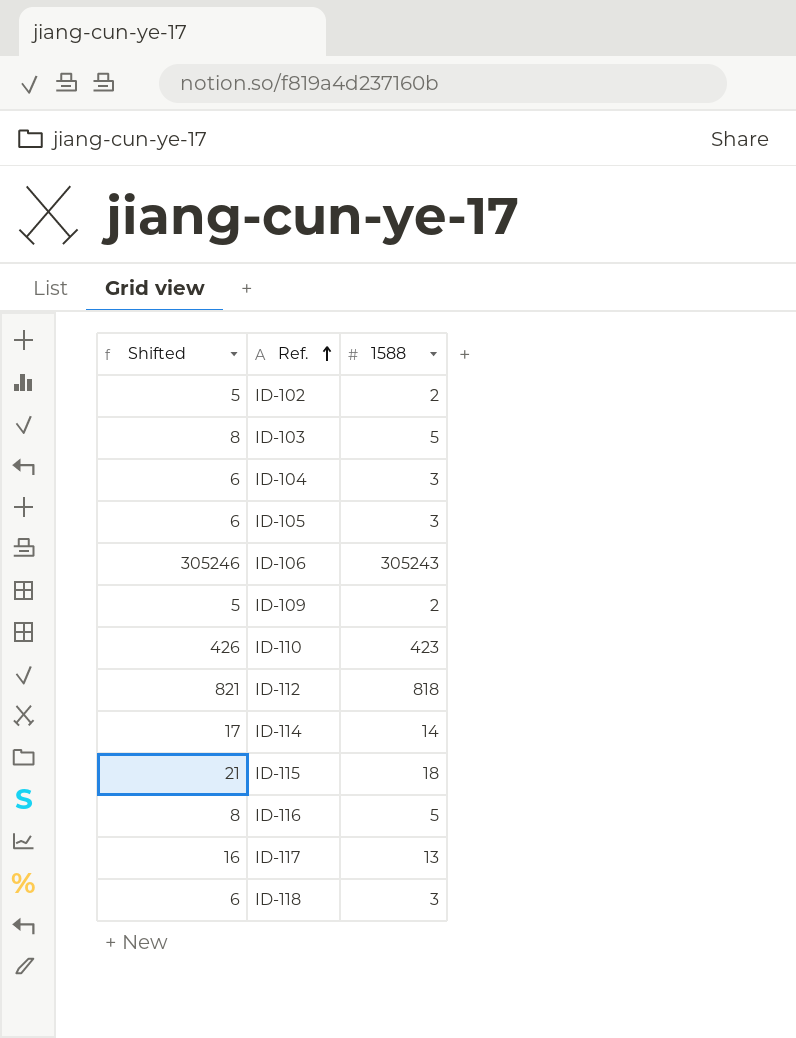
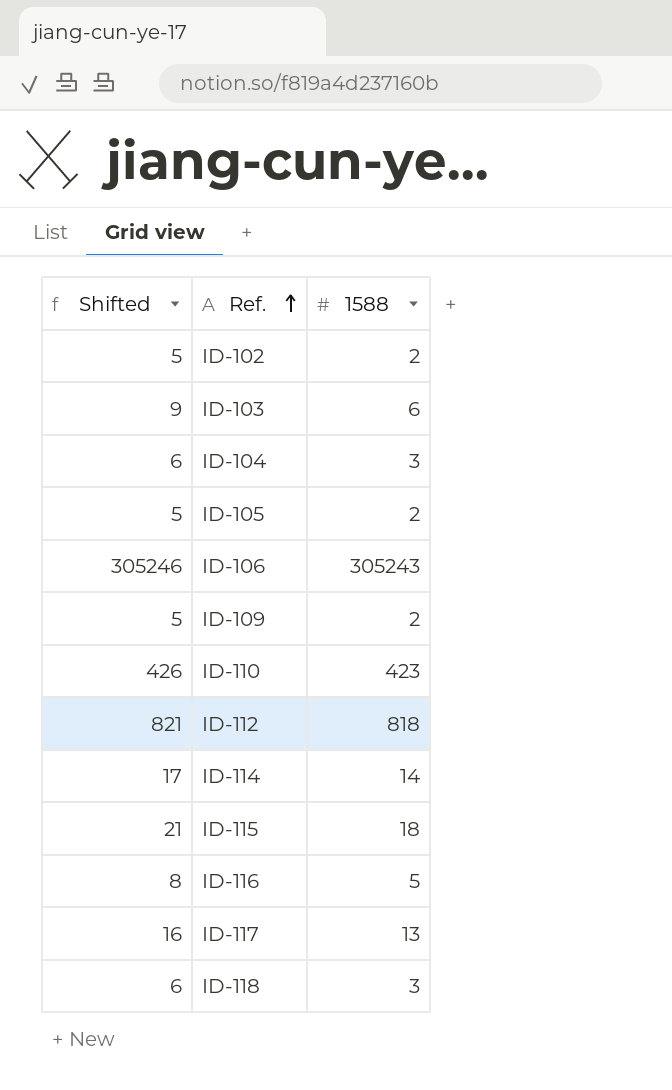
ID-103 | Shifted: 8 -> 9
ID-103 | 1588: 5 -> 6
ID-105 | Shifted: 6 -> 5
ID-105 | 1588: 3 -> 2

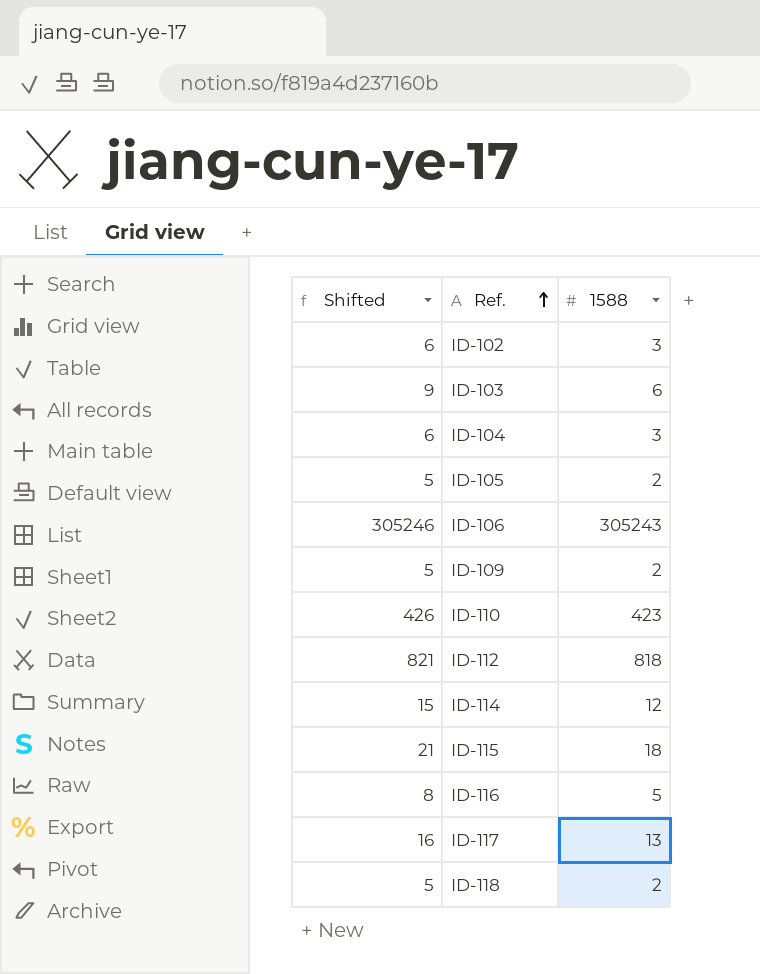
ID-102 | Shifted: 5 -> 6
ID-102 | 1588: 2 -> 3
ID-114 | Shifted: 17 -> 15
ID-114 | 1588: 14 -> 12
ID-118 | Shifted: 6 -> 5
ID-118 | 1588: 3 -> 2

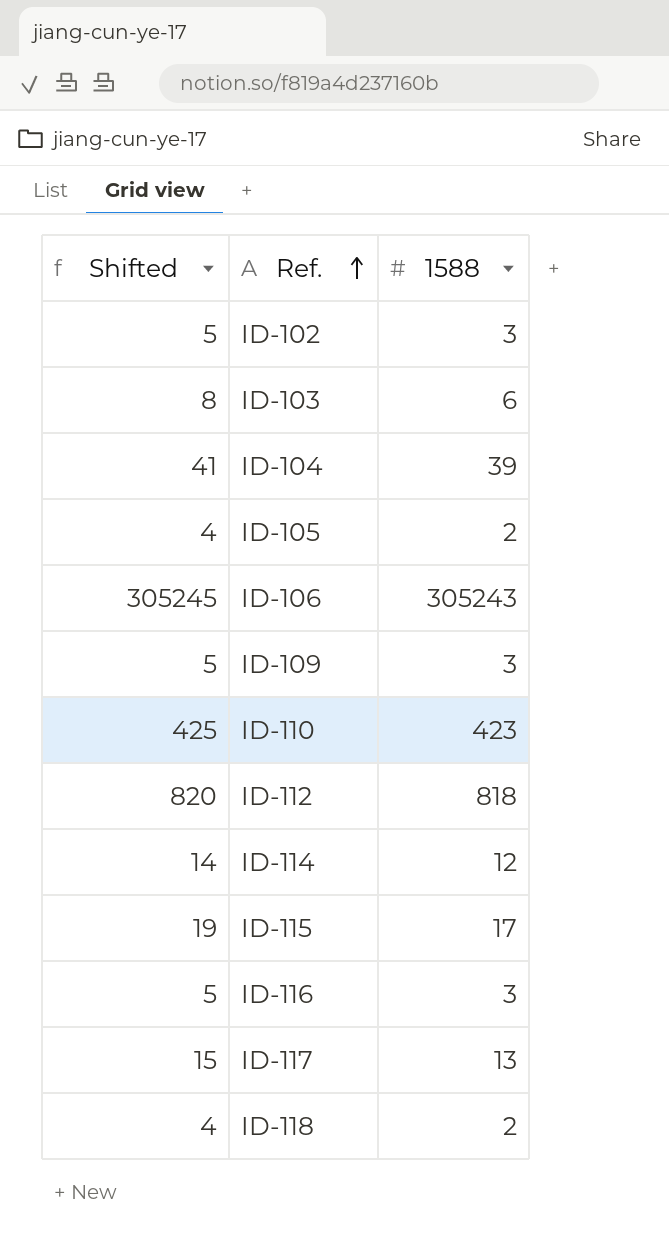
column Shifted | formula: [1588] + 3 -> [1588] + 2
ID-104 | 1588: 3 -> 39
ID-109 | 1588: 2 -> 3
ID-115 | 1588: 18 -> 17
ID-116 | 1588: 5 -> 3

